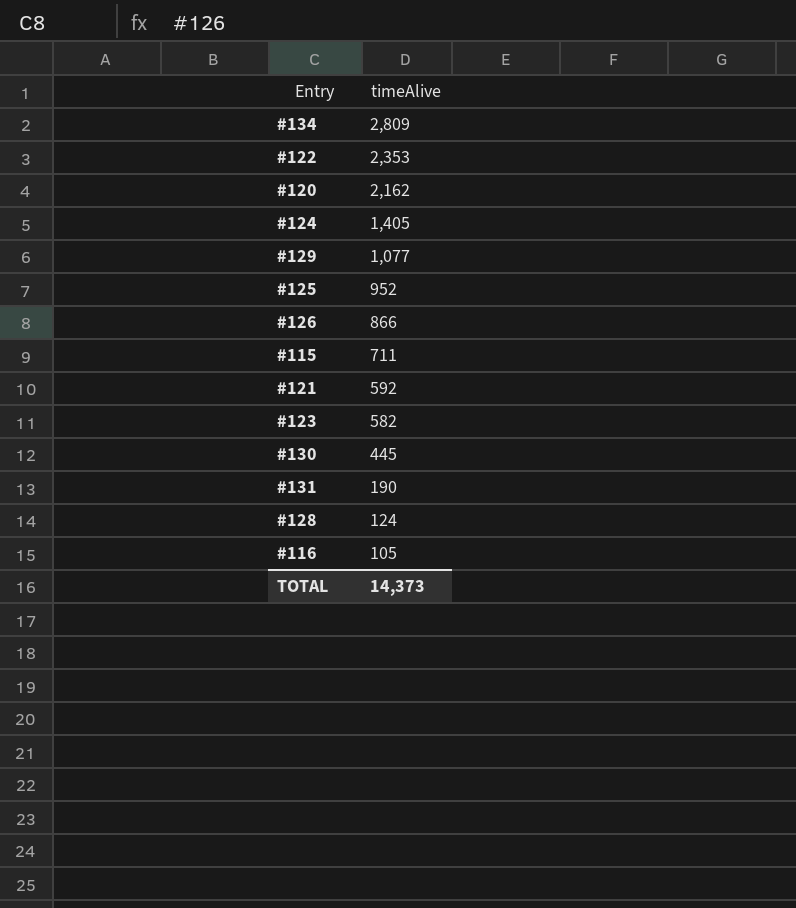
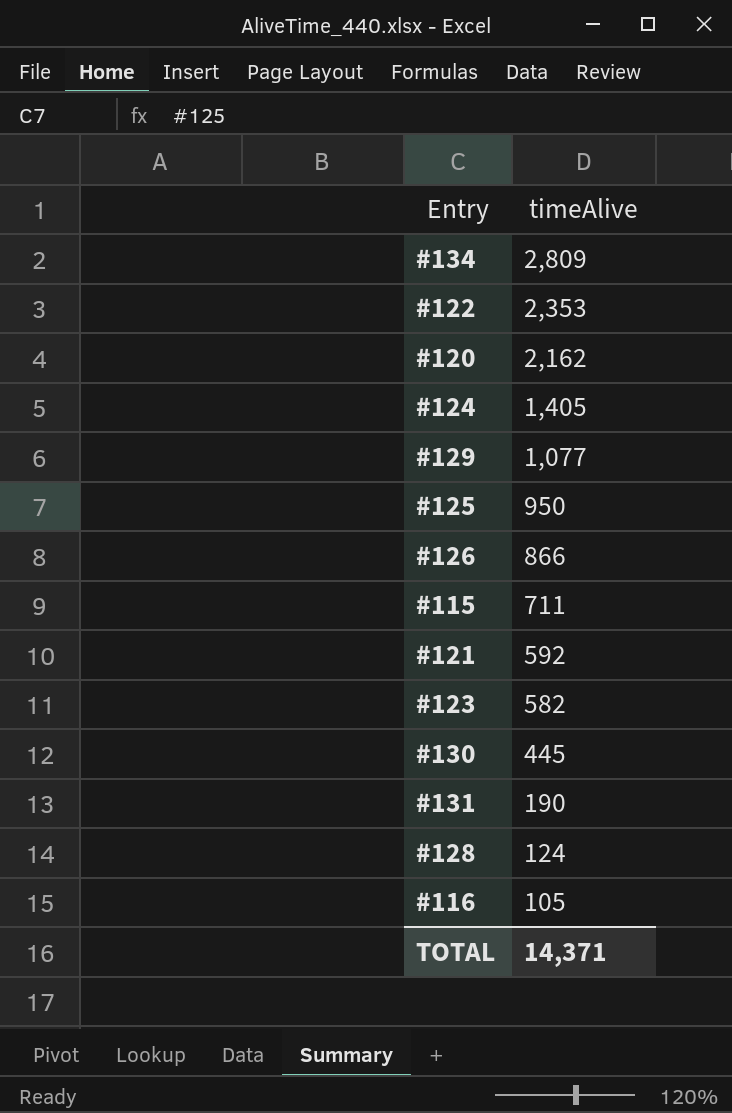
#125 | timeAlive: 952 -> 950
TOTAL | timeAlive: 14,373 -> 14,371

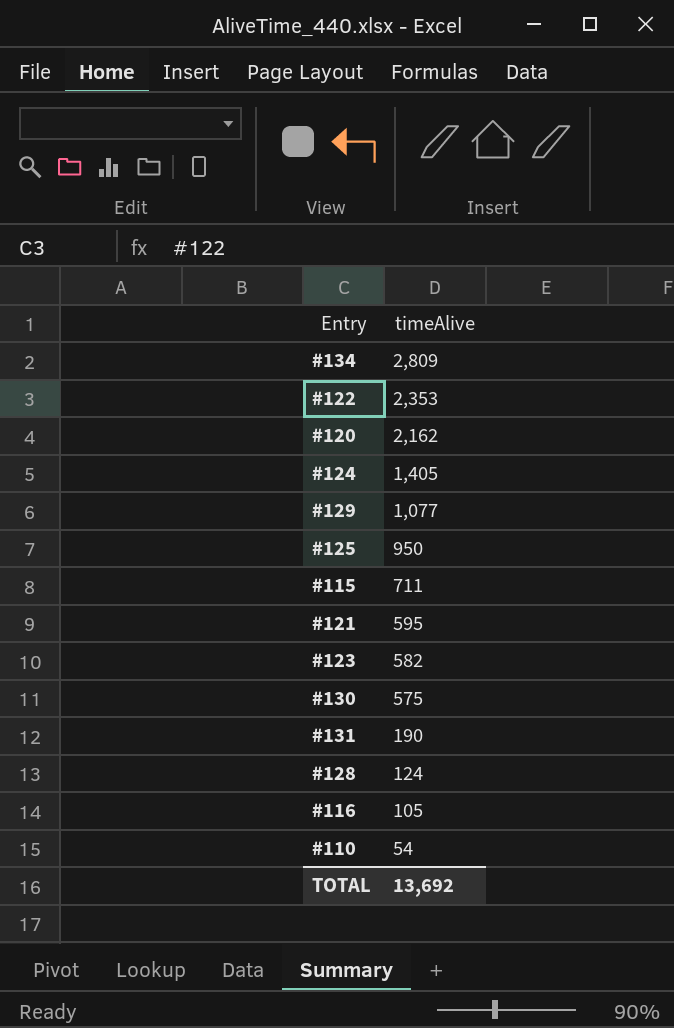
row #126: 866 -> none
#121 | timeAlive: 592 -> 595
#130 | timeAlive: 445 -> 575
row #110: none -> 54
TOTAL | timeAlive: 14,371 -> 13,692

